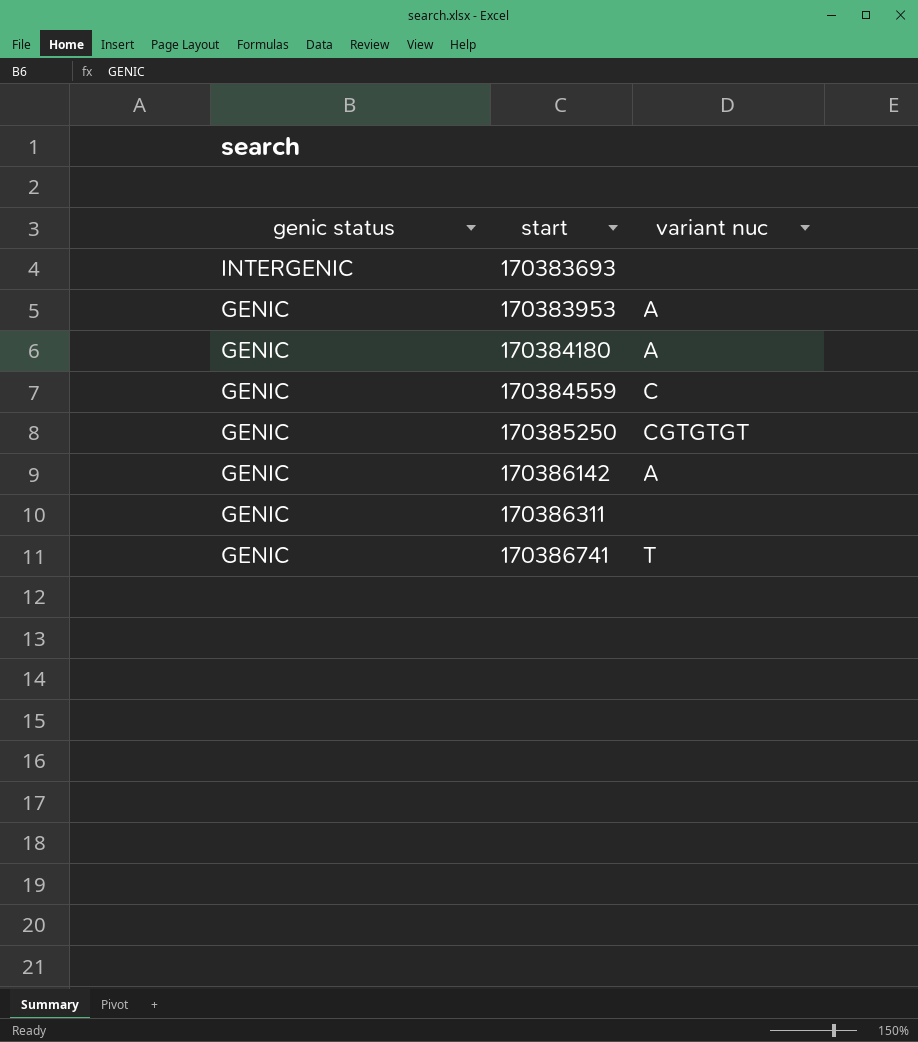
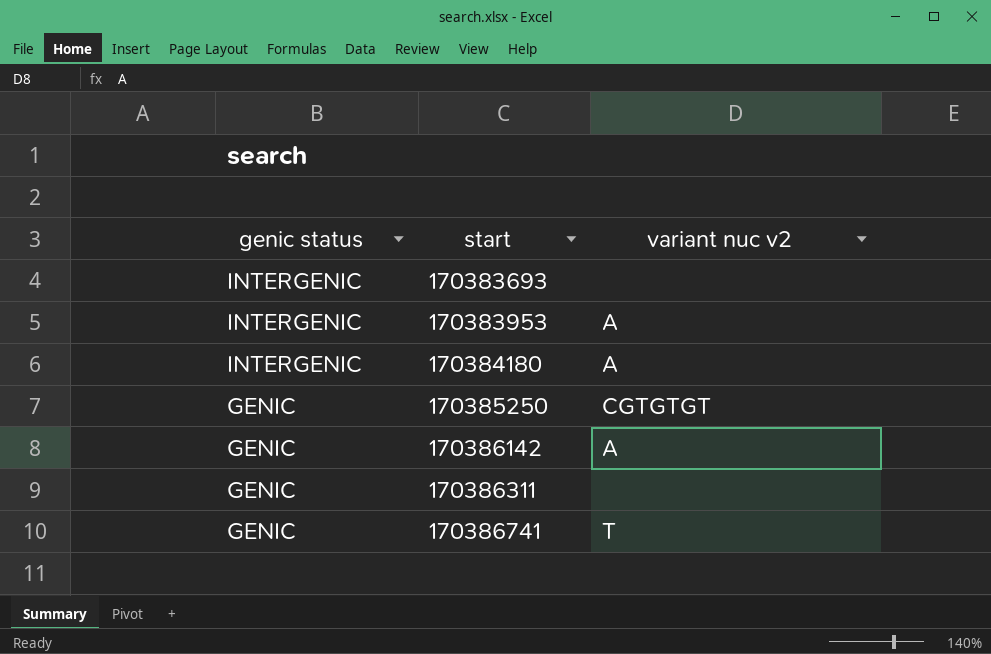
column name: variant nuc -> variant nuc v2
row 170384559: GENIC | C -> none
170383953 | genic status: GENIC -> INTERGENIC
170384180 | genic status: GENIC -> INTERGENIC

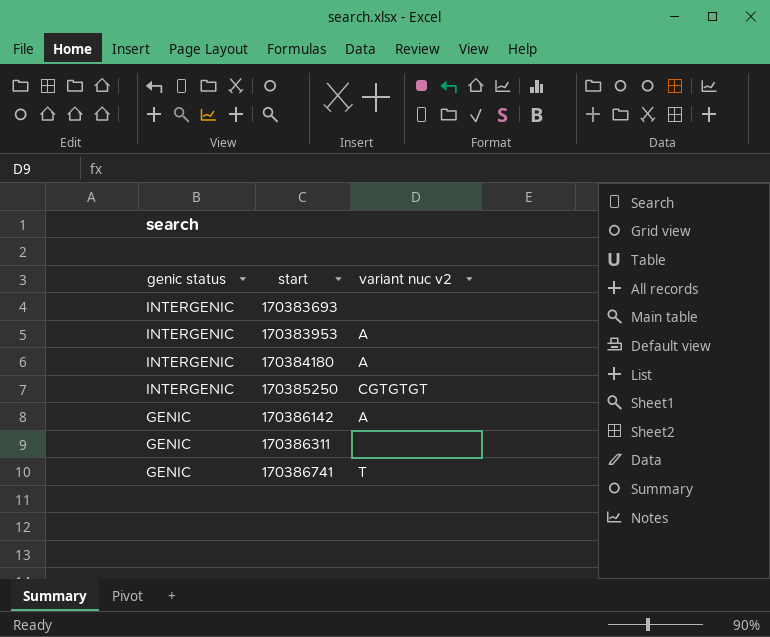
170385250 | genic status: GENIC -> INTERGENIC

